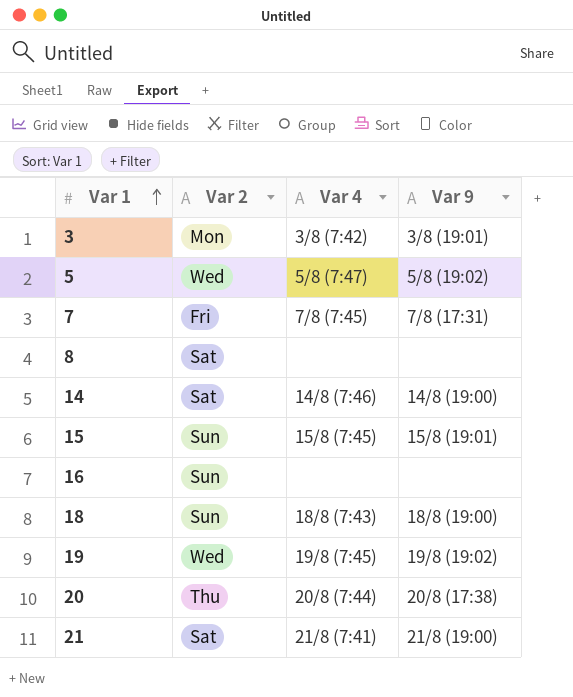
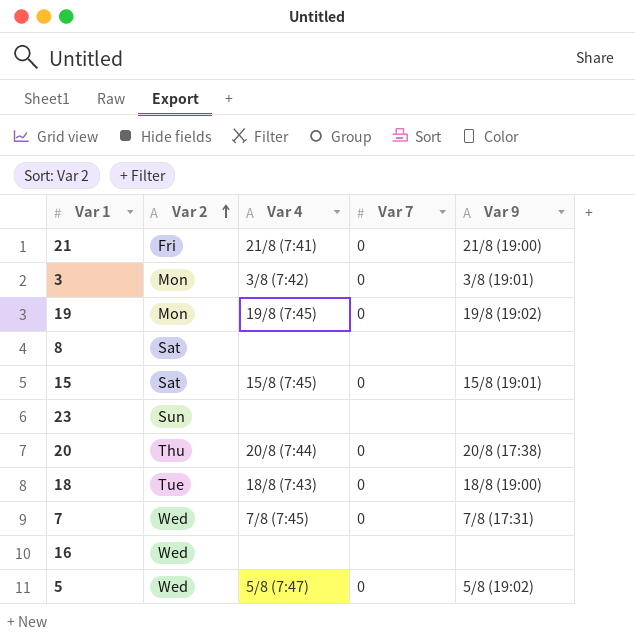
row order: Var 1 ascending -> Var 2 ascending
column Var 7 | position: none -> 4
row 14: Sat | 14/8 (7:46) | 14/8 (19:00) -> none
21 | Var 2: Sat -> Fri
19 | Var 2: Wed -> Mon
15 | Var 2: Sun -> Sat
row 23: none -> Sun | none | none | none
18 | Var 2: Sun -> Tue
7 | Var 2: Fri -> Wed
16 | Var 2: Sun -> Wed

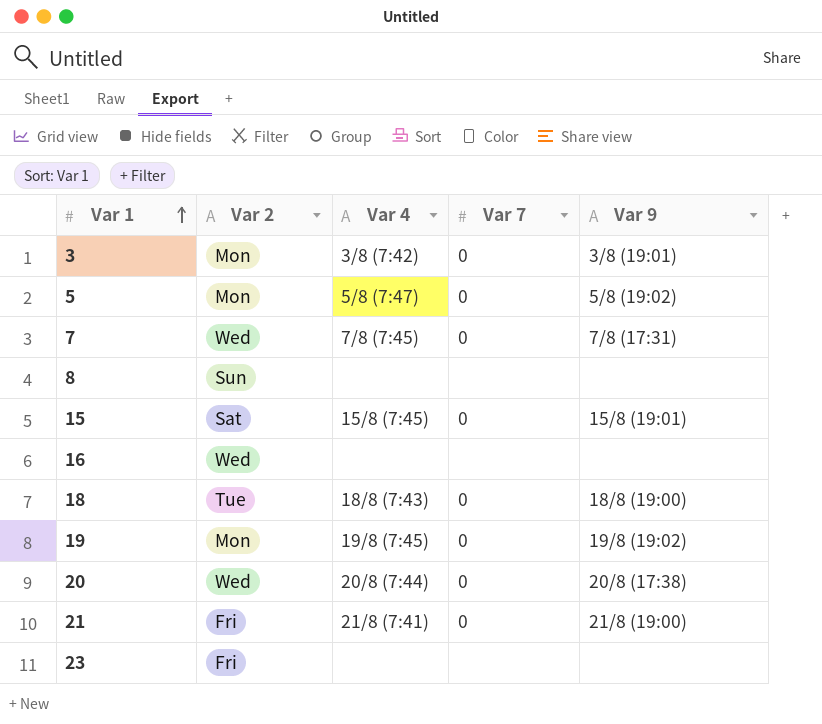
row order: Var 2 ascending -> Var 1 ascending
5 | Var 2: Wed -> Mon
8 | Var 2: Sat -> Sun
20 | Var 2: Thu -> Wed
23 | Var 2: Sun -> Fri

